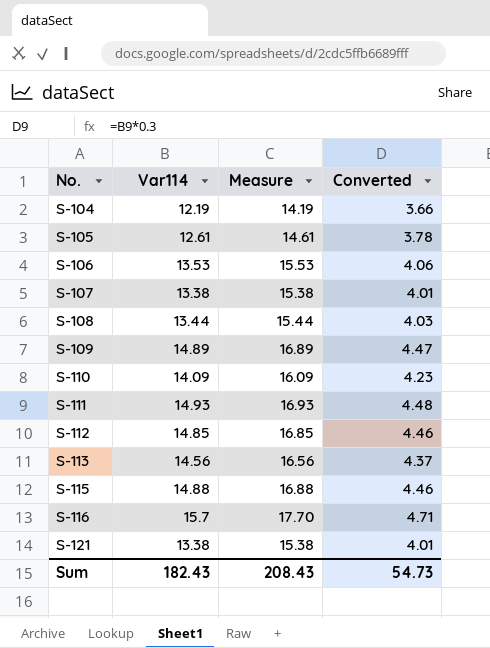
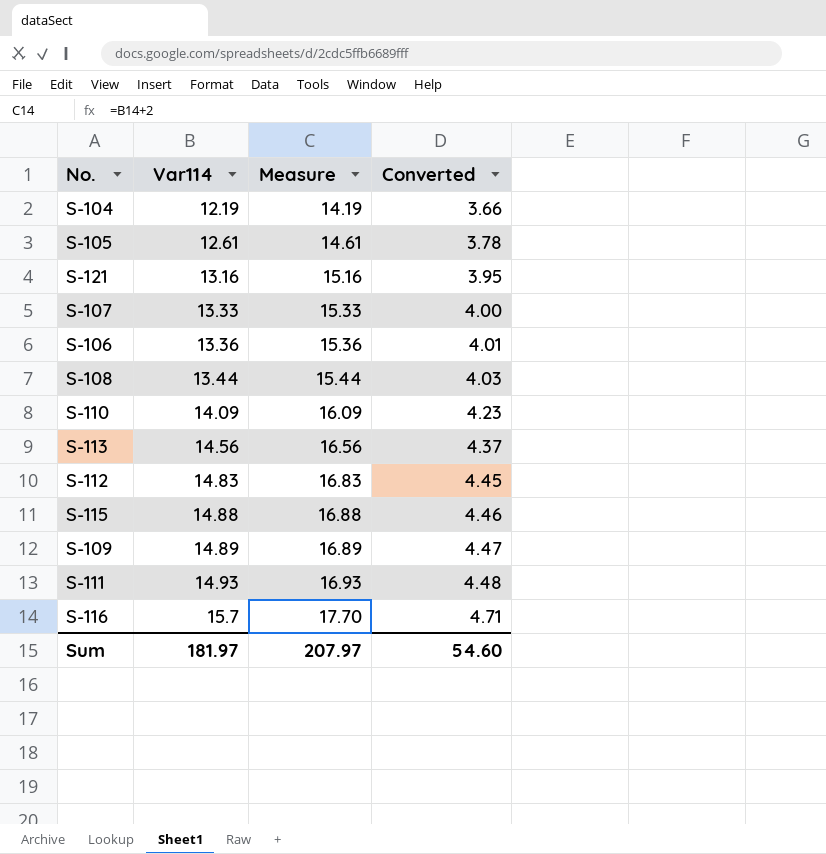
row order: No. ascending -> Var114 ascending
S-121 | Var114: 13.38 -> 13.16
S-121 | Measure: 15.38 -> 15.16
S-121 | Converted: 4.01 -> 3.95
S-107 | Var114: 13.38 -> 13.33
S-107 | Measure: 15.38 -> 15.33
S-107 | Converted: 4.01 -> 4.00
S-106 | Var114: 13.53 -> 13.36
S-106 | Measure: 15.53 -> 15.36
S-106 | Converted: 4.06 -> 4.01
S-112 | Var114: 14.85 -> 14.83
S-112 | Measure: 16.85 -> 16.83
S-112 | Converted: 4.46 -> 4.45
Sum | Var114: 182.43 -> 181.97
Sum | Measure: 208.43 -> 207.97
Sum | Converted: 54.73 -> 54.60

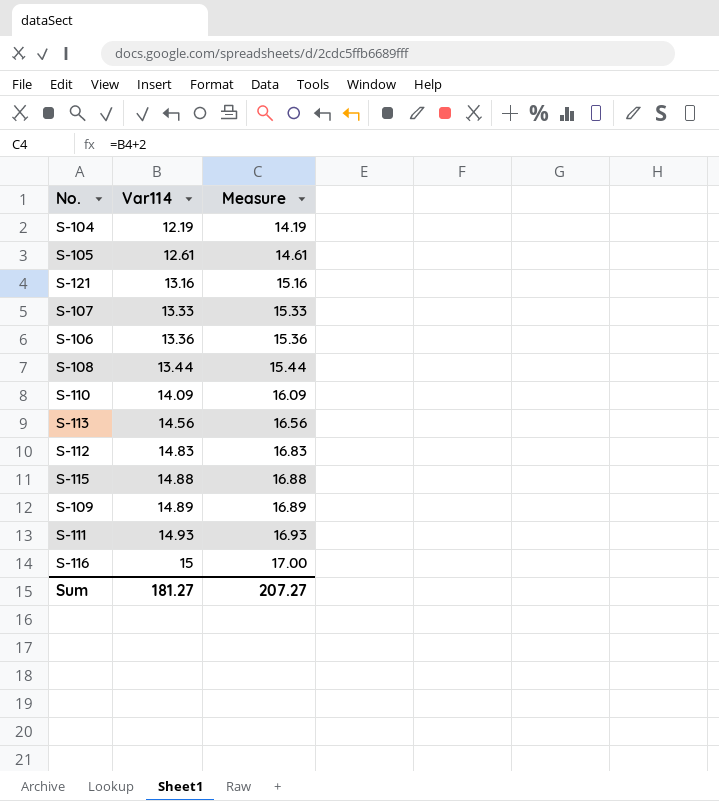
column Converted | formula: [Var114] * 0.3 -> none
S-116 | Var114: 15.7 -> 15
S-116 | Measure: 17.70 -> 17.00
Sum | Var114: 181.97 -> 181.27
Sum | Measure: 207.97 -> 207.27

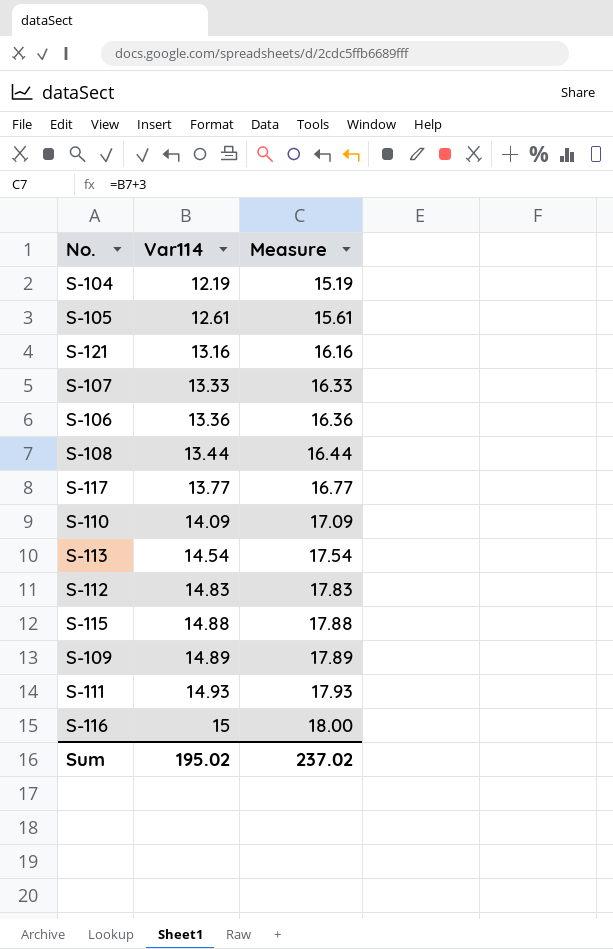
column Measure | formula: [Var114] + 2 -> [Var114] + 3
row S-117: none -> 13.77 | 16.77
S-113 | Var114: 14.56 -> 14.54
Sum | Var114: 181.27 -> 195.02
Sum | Measure: 207.27 -> 237.02

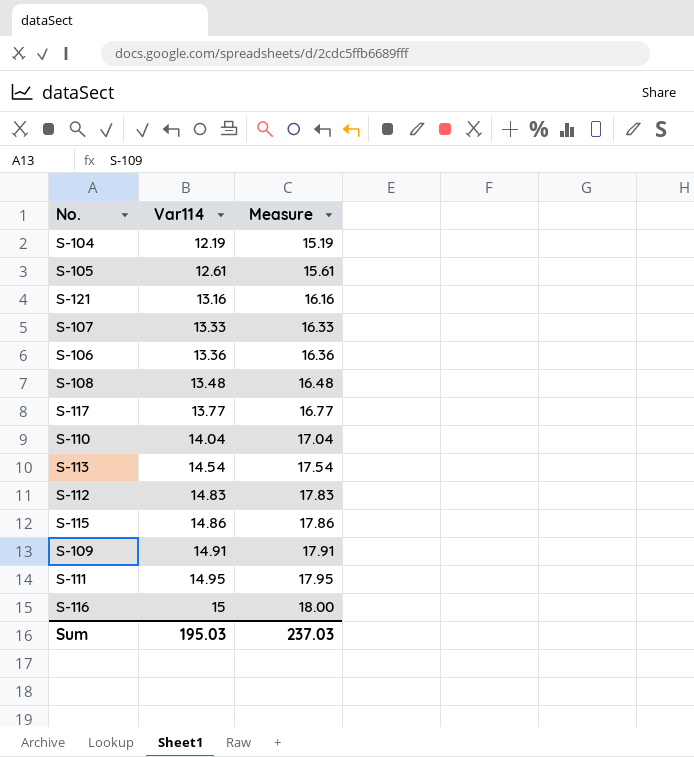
S-108 | Var114: 13.44 -> 13.48
S-108 | Measure: 16.44 -> 16.48
S-110 | Var114: 14.09 -> 14.04
S-110 | Measure: 17.09 -> 17.04
S-115 | Var114: 14.88 -> 14.86
S-115 | Measure: 17.88 -> 17.86
S-109 | Var114: 14.89 -> 14.91
S-109 | Measure: 17.89 -> 17.91
S-111 | Var114: 14.93 -> 14.95
S-111 | Measure: 17.93 -> 17.95
Sum | Var114: 195.02 -> 195.03
Sum | Measure: 237.02 -> 237.03

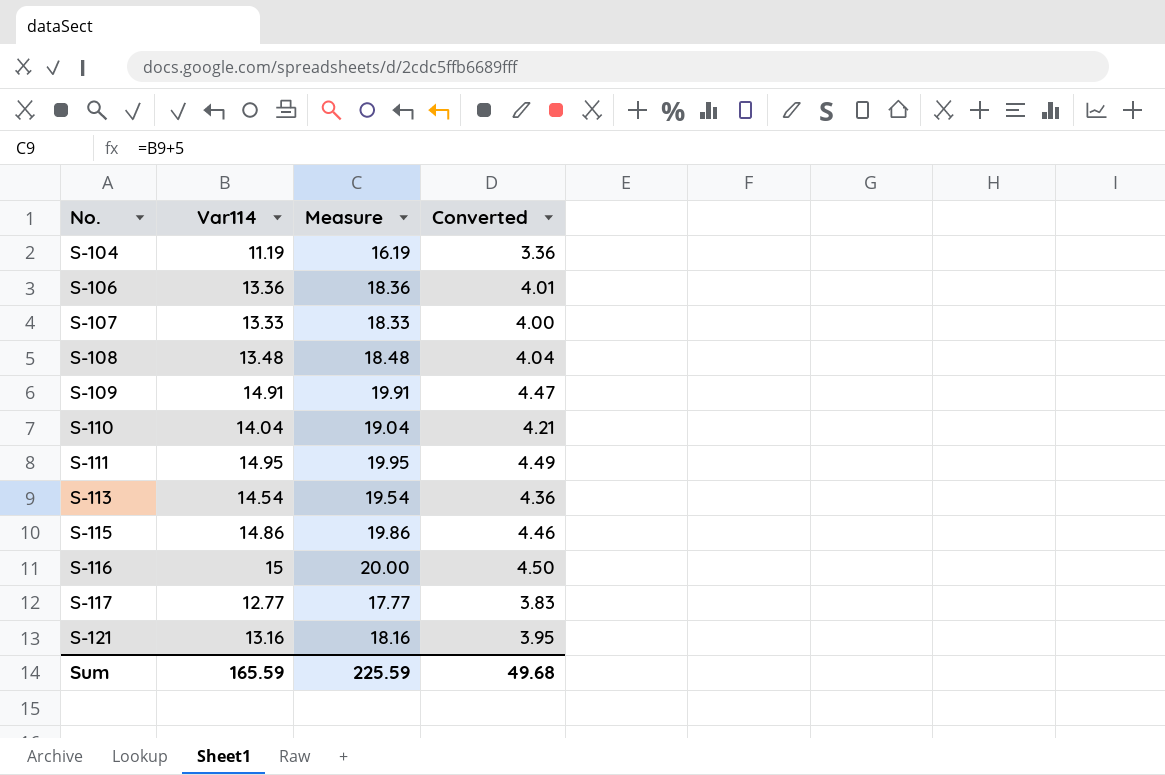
row order: Var114 ascending -> No. ascending
column Measure | formula: [Var114] + 3 -> [Var114] + 5
column Converted | formula: none -> [Var114] * 0.3
row S-105: 12.61 | 15.61 -> none
row S-112: 14.83 | 17.83 -> none
S-104 | Var114: 12.19 -> 11.19
S-117 | Var114: 13.77 -> 12.77
Sum | Var114: 195.03 -> 165.59
Sum | Measure: 237.03 -> 225.59

